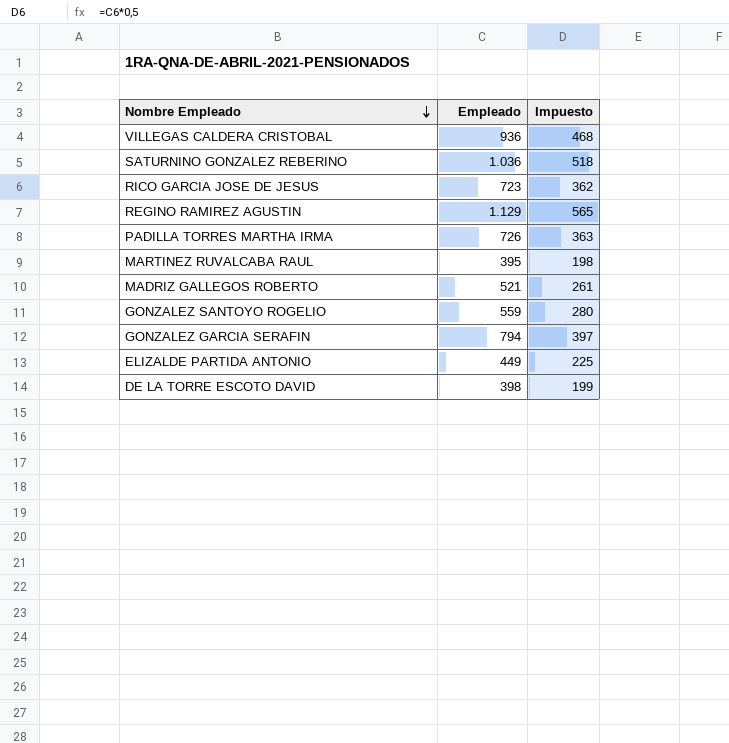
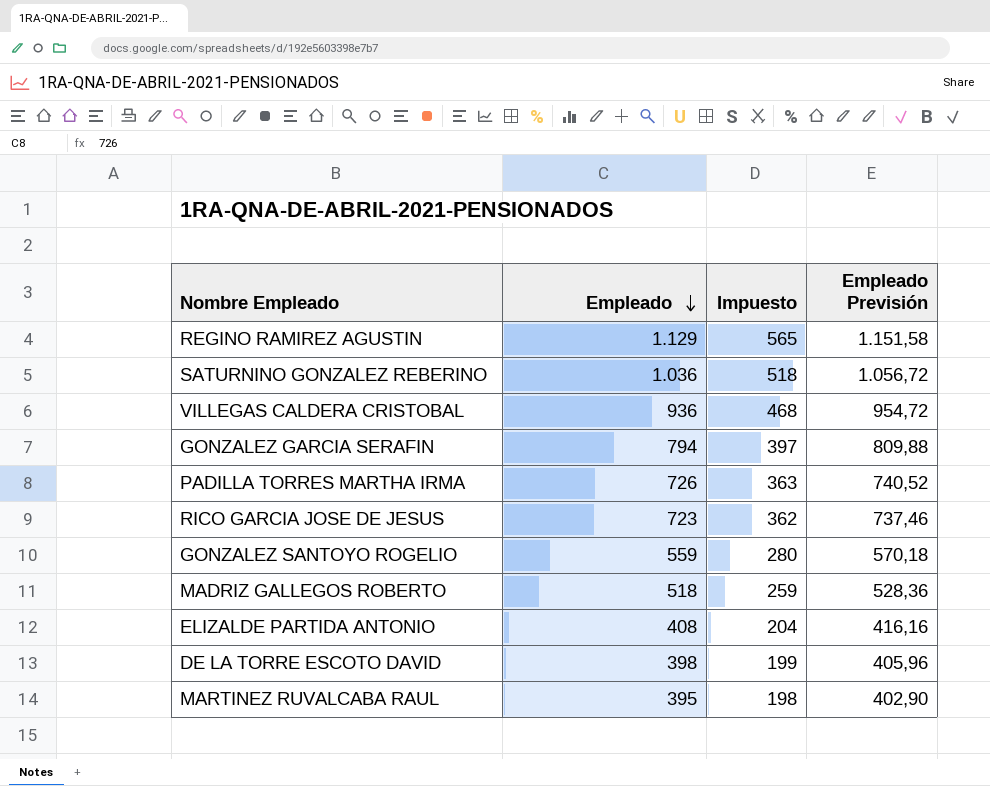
row order: Nombre Empleado descending -> Empleado descending
column Empleado Previsión | formula: none -> [Empleado] * 1,02
MADRIZ GALLEGOS ROBERTO | Empleado: 521 -> 518
MADRIZ GALLEGOS ROBERTO | Impuesto: 261 -> 259
ELIZALDE PARTIDA ANTONIO | Empleado: 449 -> 408
ELIZALDE PARTIDA ANTONIO | Impuesto: 225 -> 204

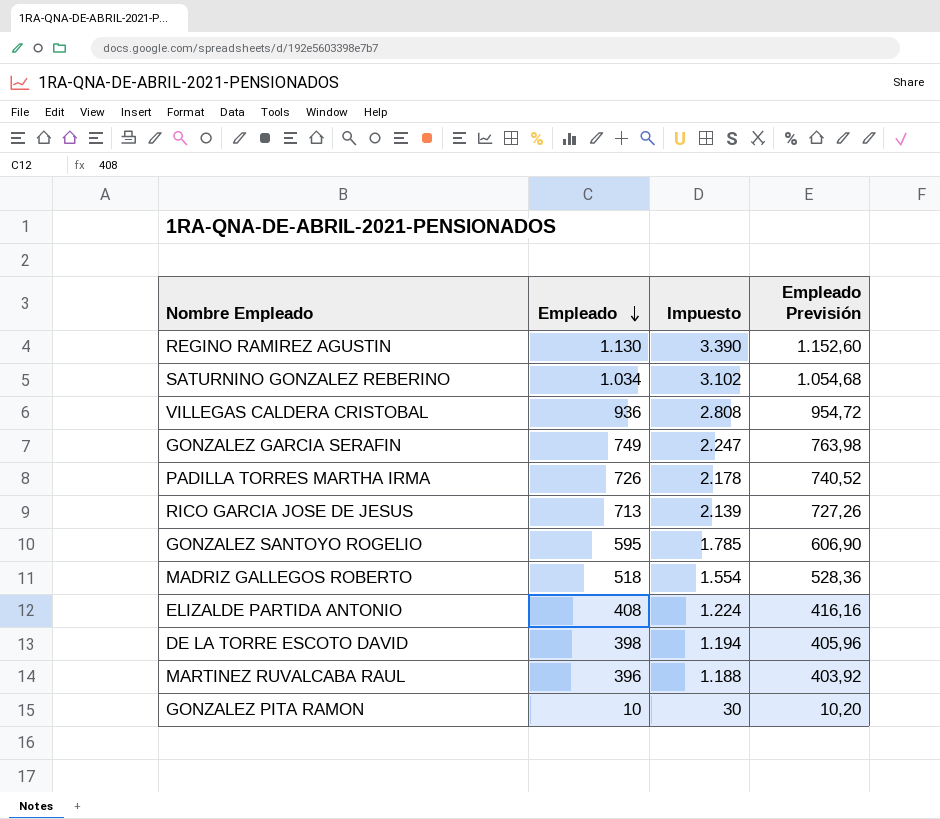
column Impuesto | formula: [Empleado] * 0,5 -> [Empleado] * 3
REGINO RAMIREZ AGUSTIN | Empleado: 1.129 -> 1.130
REGINO RAMIREZ AGUSTIN | Empleado Previsión: 1.151,58 -> 1.152,60
SATURNINO GONZALEZ REBERINO | Empleado: 1.036 -> 1.034
SATURNINO GONZALEZ REBERINO | Empleado Previsión: 1.056,72 -> 1.054,68
GONZALEZ GARCIA SERAFIN | Empleado: 794 -> 749
GONZALEZ GARCIA SERAFIN | Empleado Previsión: 809,88 -> 763,98
RICO GARCIA JOSE DE JESUS | Empleado: 723 -> 713
RICO GARCIA JOSE DE JESUS | Empleado Previsión: 737,46 -> 727,26
GONZALEZ SANTOYO ROGELIO | Empleado: 559 -> 595
GONZALEZ SANTOYO ROGELIO | Empleado Previsión: 570,18 -> 606,90
MARTINEZ RUVALCABA RAUL | Empleado: 395 -> 396
MARTINEZ RUVALCABA RAUL | Empleado Previsión: 402,90 -> 403,92
row GONZALEZ PITA RAMON: none -> 10 | 30 | 10,20

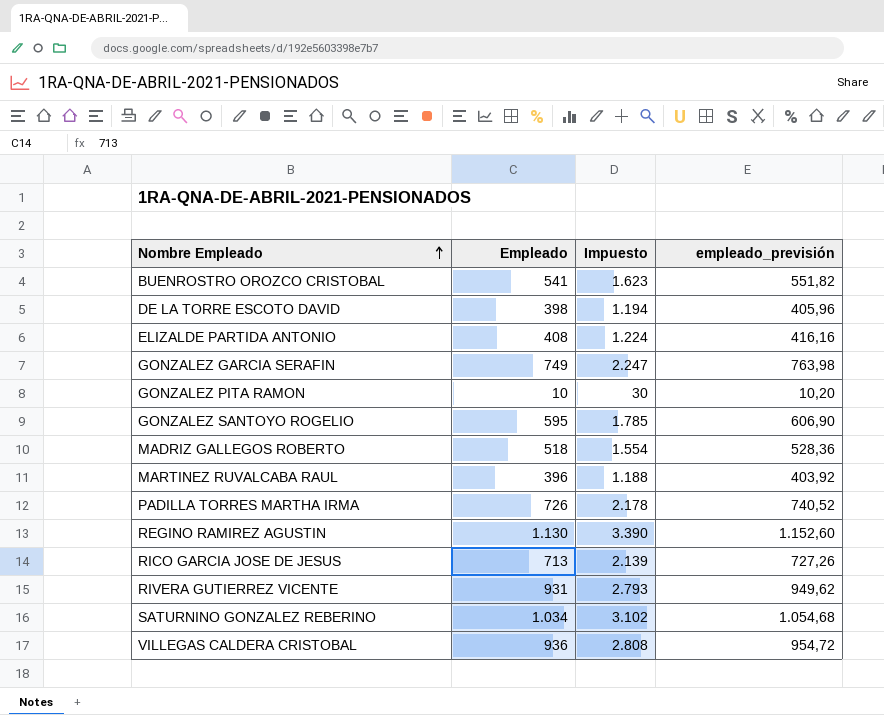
row order: Empleado descending -> Nombre Empleado ascending
column name: Empleado Previsión -> empleado_previsión
row BUENROSTRO OROZCO CRISTOBAL: none -> 541 | 1.623 | 551,82
row RIVERA GUTIERREZ VICENTE: none -> 931 | 2.793 | 949,62

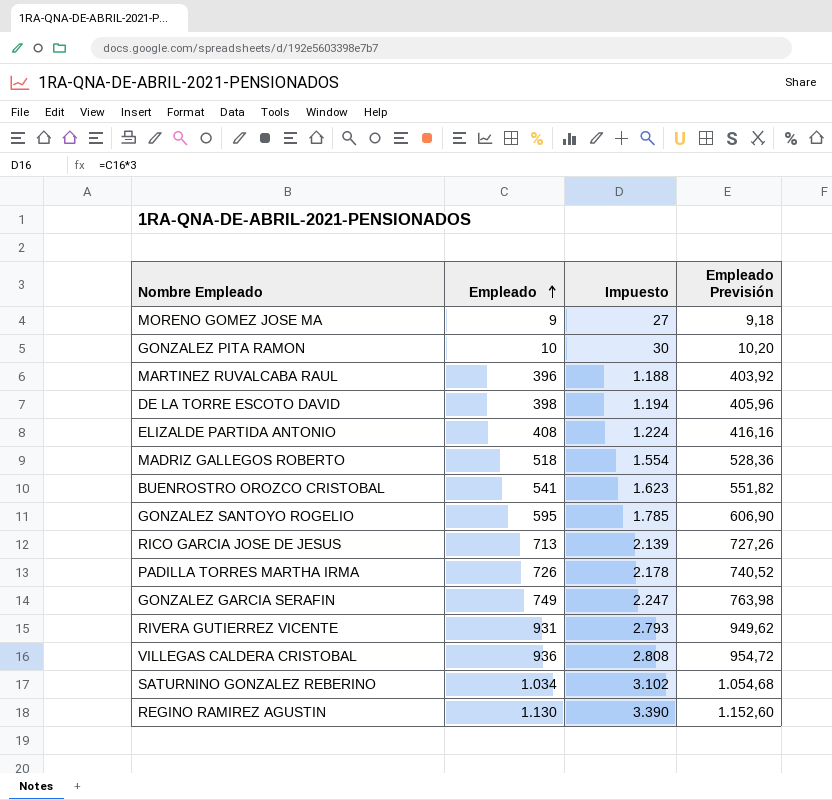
row order: Nombre Empleado ascending -> Empleado ascending
column name: empleado_previsión -> Empleado Previsión
row MORENO GOMEZ JOSE MA: none -> 9 | 27 | 9,18

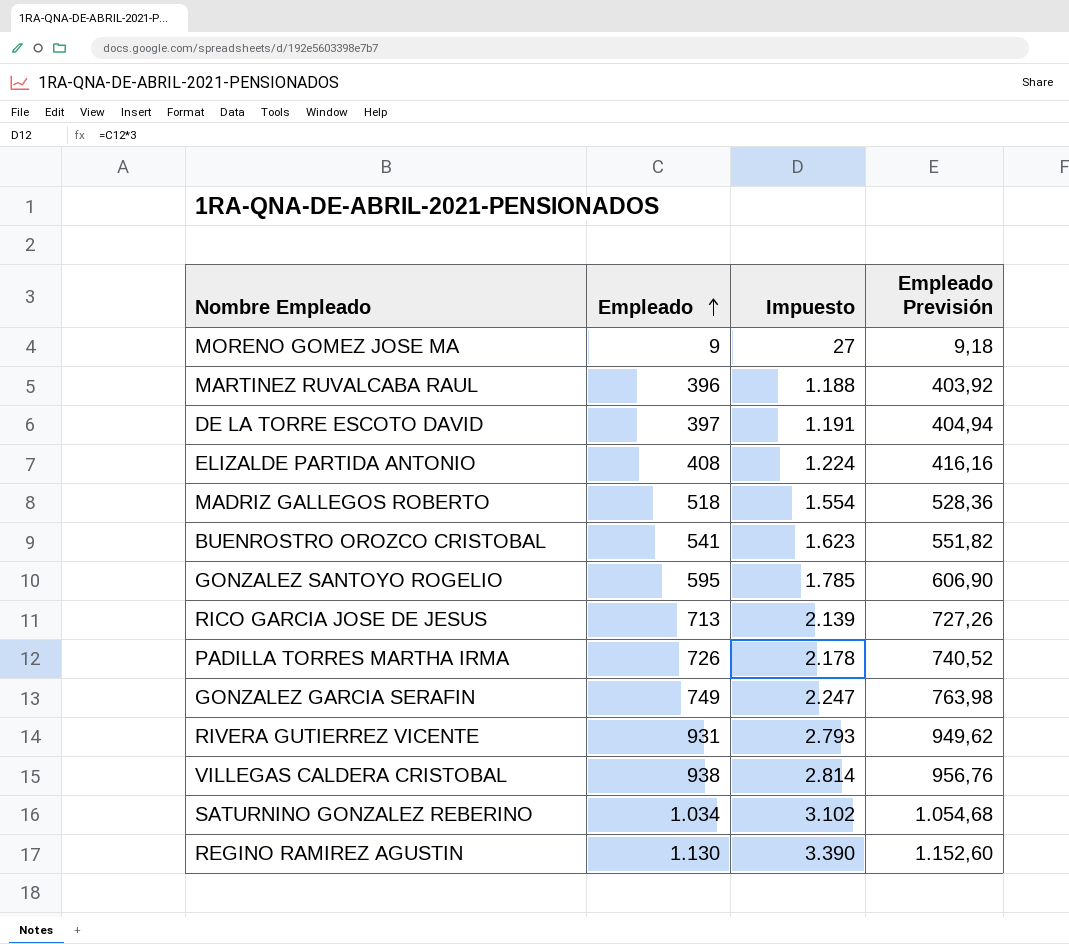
row GONZALEZ PITA RAMON: 10 | 30 | 10,20 -> none
DE LA TORRE ESCOTO DAVID | Empleado: 398 -> 397
DE LA TORRE ESCOTO DAVID | Impuesto: 1.194 -> 1.191
DE LA TORRE ESCOTO DAVID | Empleado Previsión: 405,96 -> 404,94
VILLEGAS CALDERA CRISTOBAL | Empleado: 936 -> 938
VILLEGAS CALDERA CRISTOBAL | Impuesto: 2.808 -> 2.814
VILLEGAS CALDERA CRISTOBAL | Empleado Previsión: 954,72 -> 956,76

